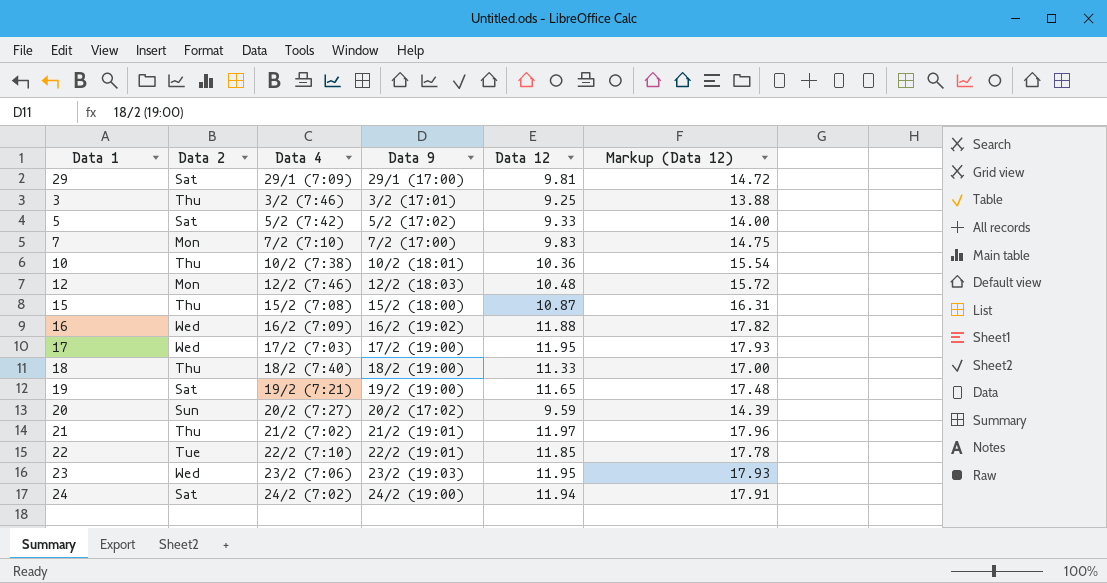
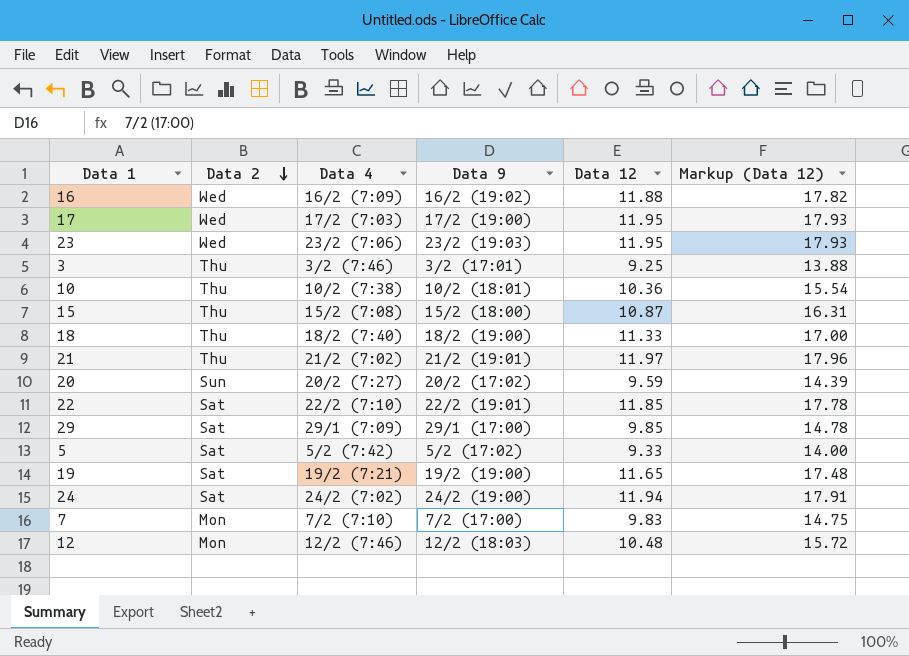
row order: none -> Data 2 descending
22 | Data 2: Tue -> Sat
29 | Data 12: 9.81 -> 9.85
29 | Markup (Data 12): 14.72 -> 14.78

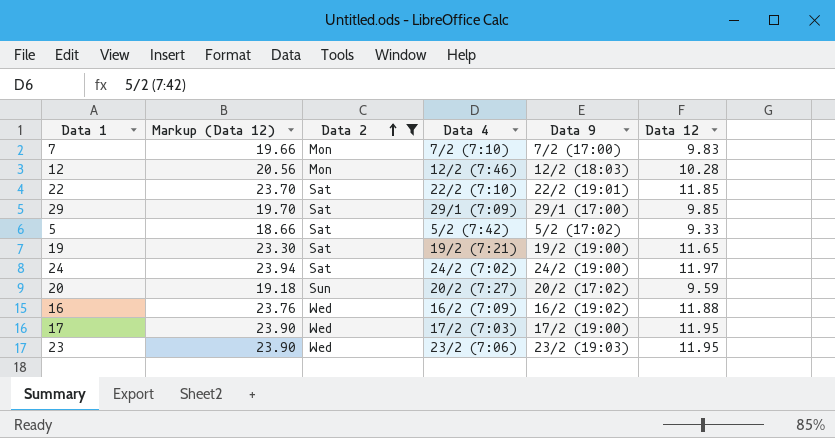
filter: none -> Data 2 != Thu
row order: Data 2 descending -> Data 2 ascending
column Markup (Data 12) | formula: [Data 12] * 1.5 -> [Data 12] * 2
column Markup (Data 12) | position: 6 -> 2
12 | Data 12: 10.48 -> 10.28
24 | Data 12: 11.94 -> 11.97

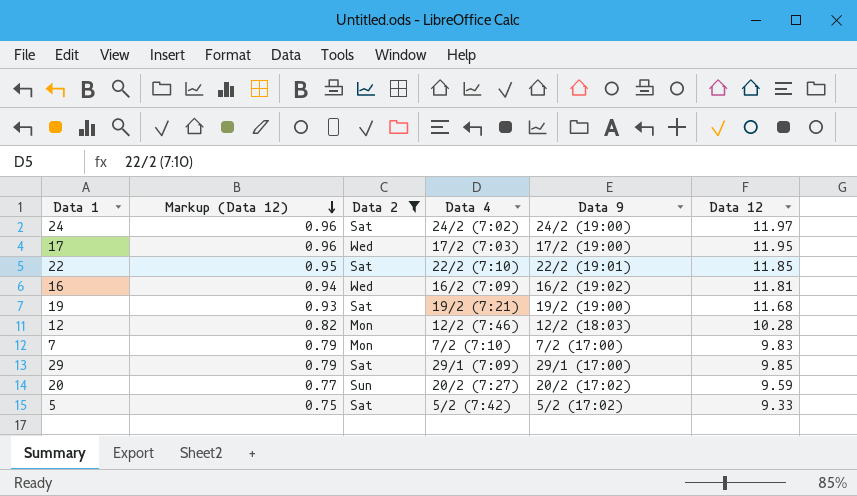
row order: Data 2 ascending -> Markup (Data 12) descending
column Markup (Data 12) | formula: [Data 12] * 2 -> [Data 12] * 0.08
row 23: 23.90 | Wed | 23/2 (7:06) | 23/2 (19:03) | 11.95 -> none
16 | Data 12: 11.88 -> 11.81
19 | Data 12: 11.65 -> 11.68

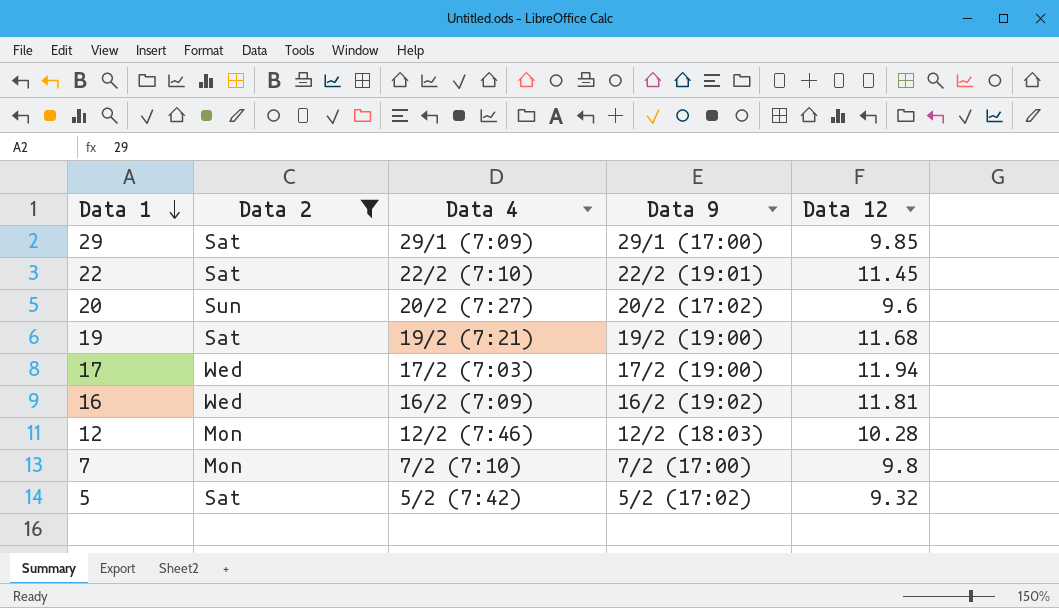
row order: Markup (Data 12) descending -> Data 1 descending
column Markup (Data 12) | formula: [Data 12] * 0.08 -> none
row 24: 0.96 | Sat | 24/2 (7:02) | 24/2 (19:00) | 11.97 -> none
22 | Data 12: 11.85 -> 11.45
20 | Data 12: 9.59 -> 9.6
17 | Data 12: 11.95 -> 11.94
7 | Data 12: 9.83 -> 9.8
5 | Data 12: 9.33 -> 9.32

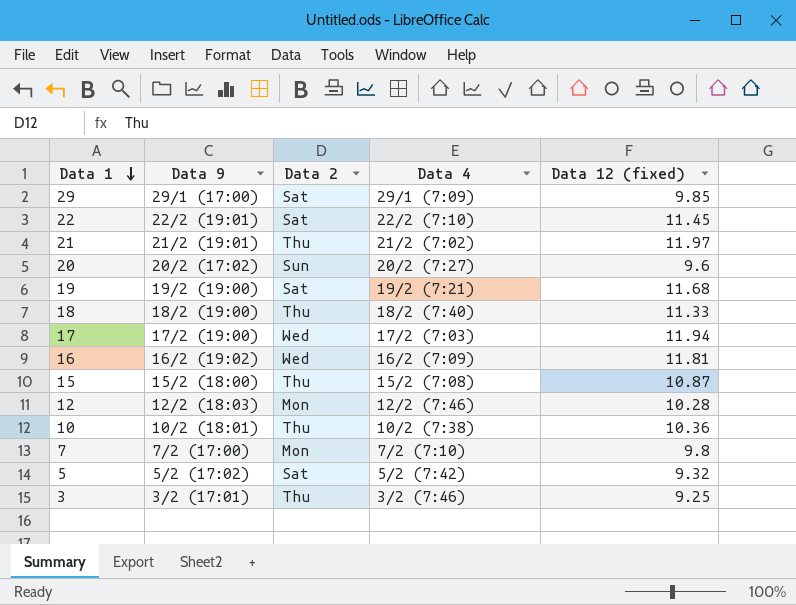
filter: Data 2 != Thu -> none
column Data 9 | position: 4 -> 2
column name: Data 12 -> Data 12 (fixed)

